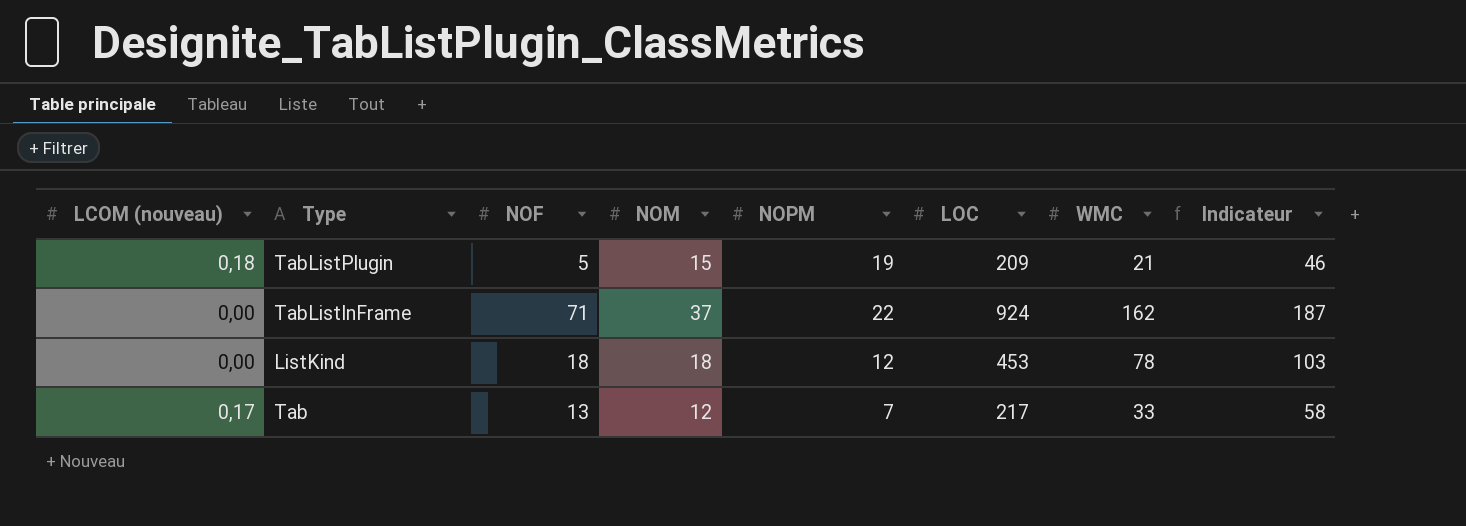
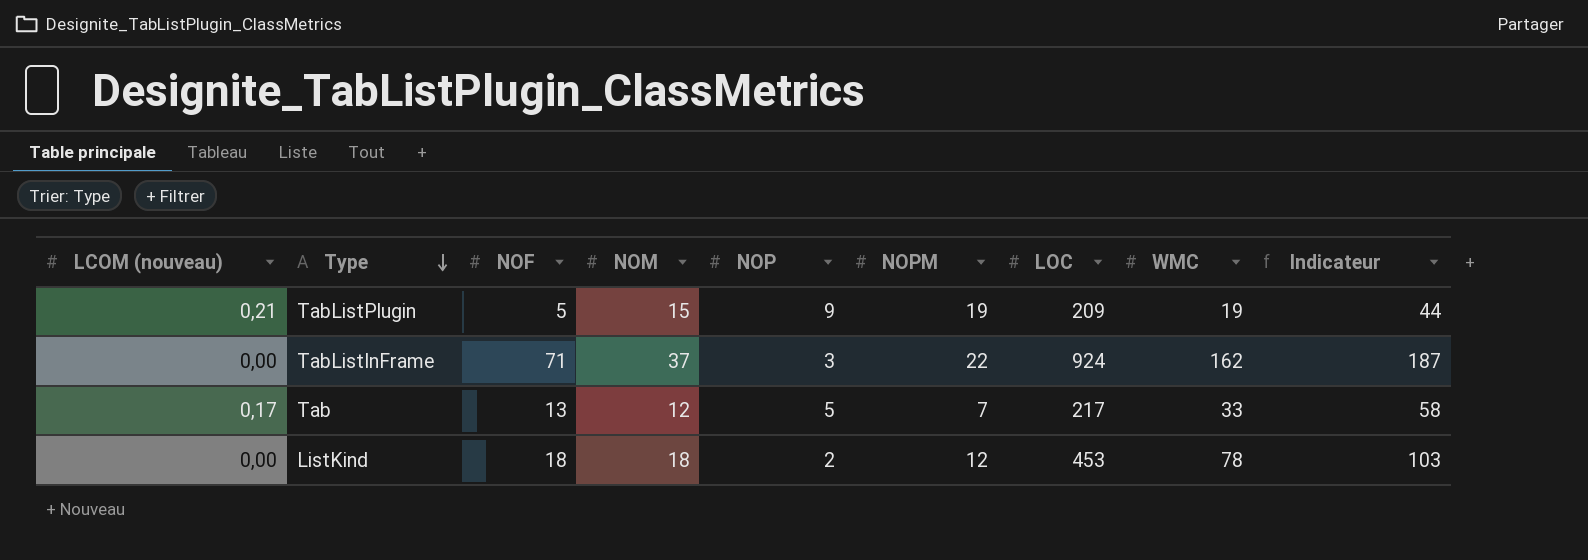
row order: none -> Type descending
column NOP | position: none -> 5
TabListPlugin | LCOM (nouveau): 0,18 -> 0,21
TabListPlugin | WMC: 21 -> 19
TabListPlugin | Indicateur: 46 -> 44

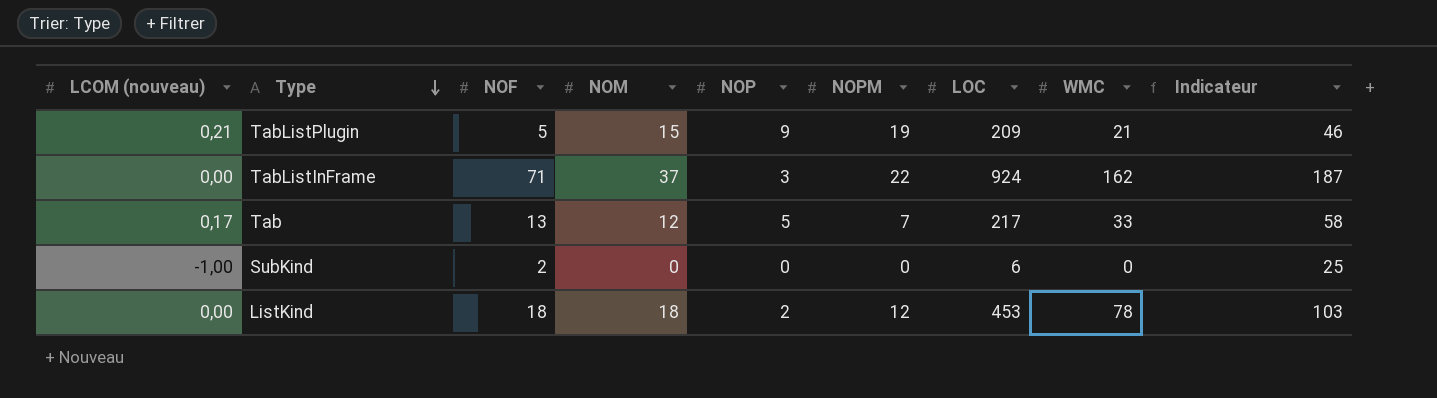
TabListPlugin | WMC: 19 -> 21
TabListPlugin | Indicateur: 44 -> 46
row SubKind: none -> -1,00 | 2 | 0 | 0 | 0 | 6 | 0 | 25

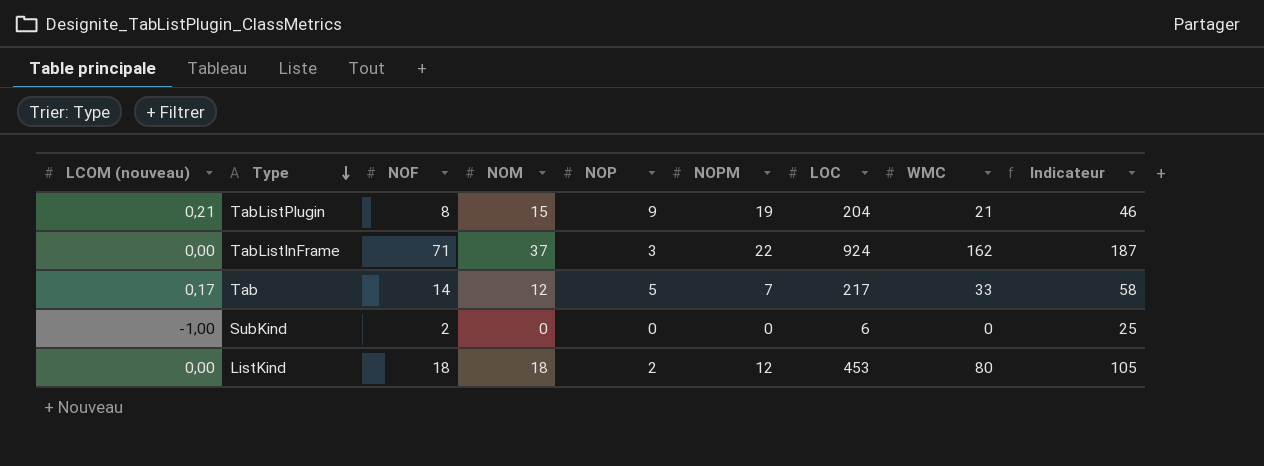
TabListPlugin | NOF: 5 -> 8
TabListPlugin | LOC: 209 -> 204
Tab | NOF: 13 -> 14
ListKind | WMC: 78 -> 80
ListKind | Indicateur: 103 -> 105

